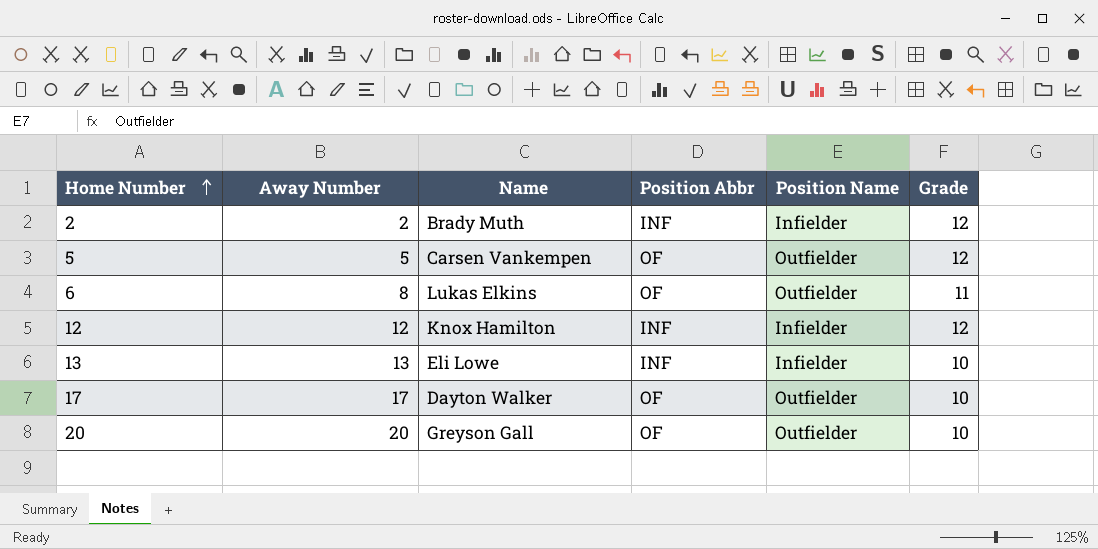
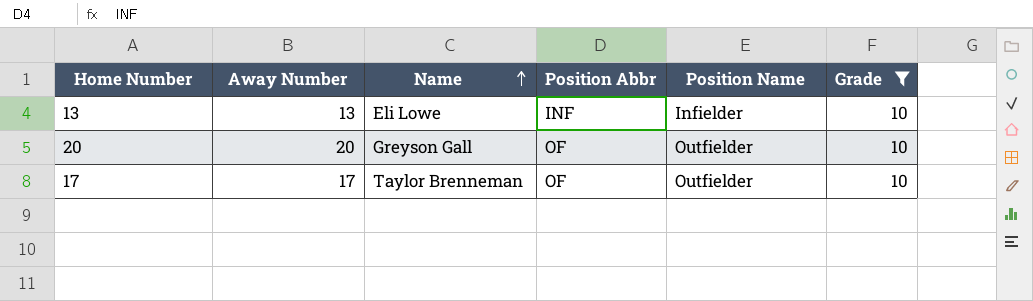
filter: none -> Grade = 10
row order: Home Number ascending -> Name ascending
17 | Name: Dayton Walker -> Taylor Brenneman

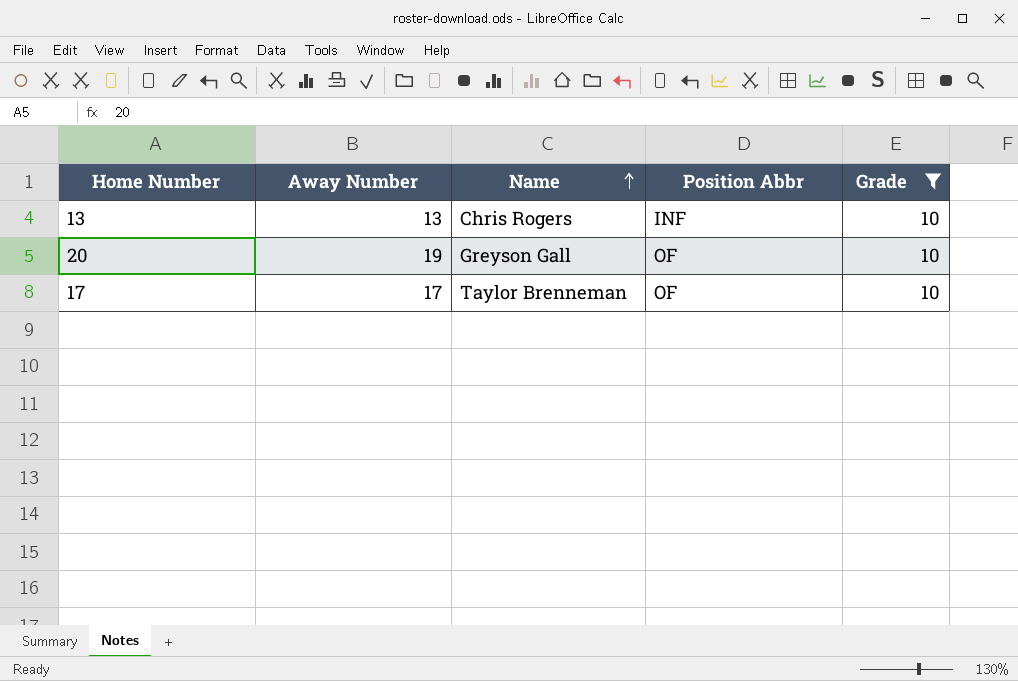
column Position Name | position: 5 -> none
13 | Name: Eli Lowe -> Chris Rogers
20 | Away Number: 20 -> 19

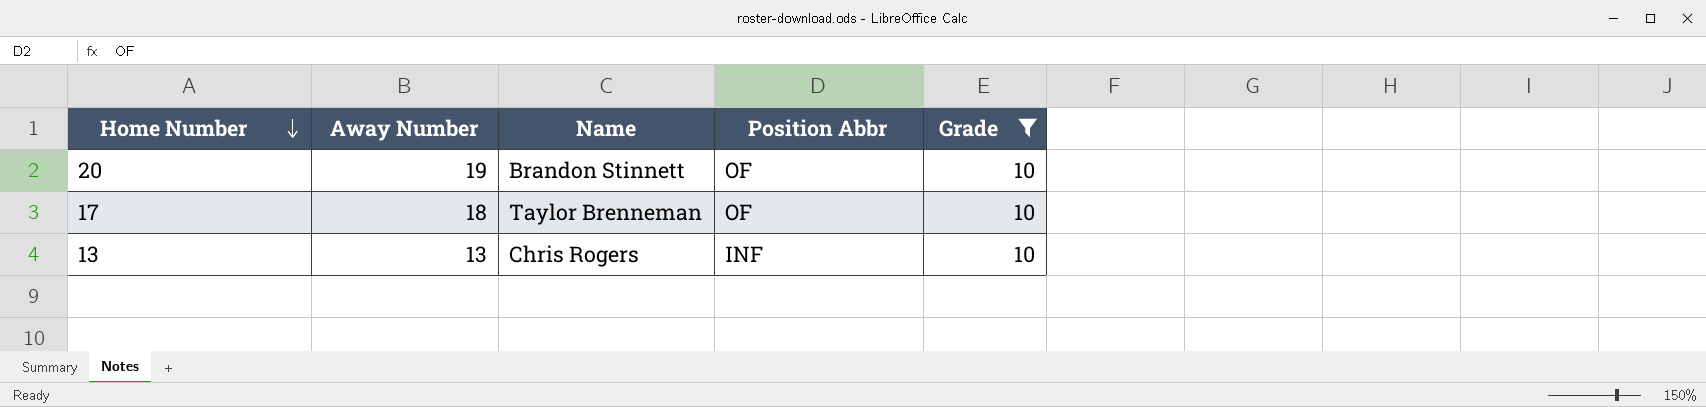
row order: Name ascending -> Home Number descending
20 | Name: Greyson Gall -> Brandon Stinnett
17 | Away Number: 17 -> 18

